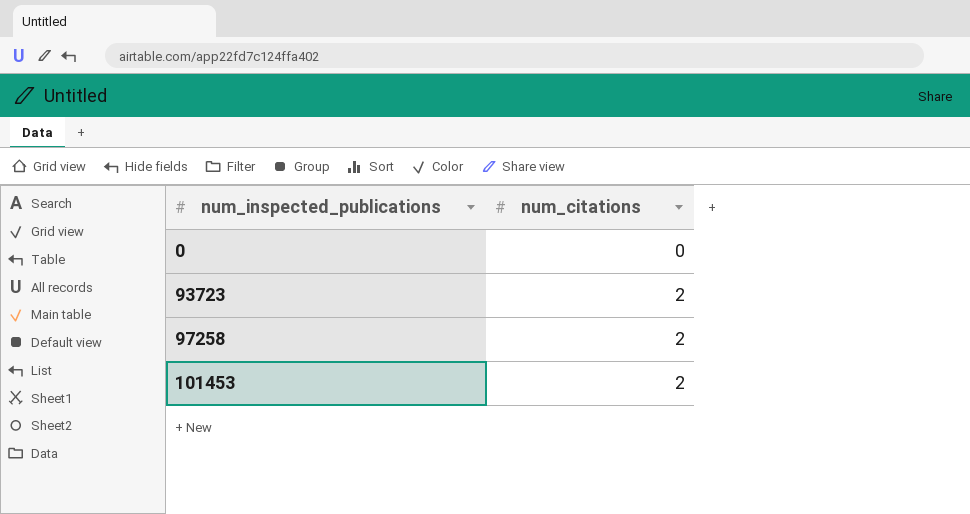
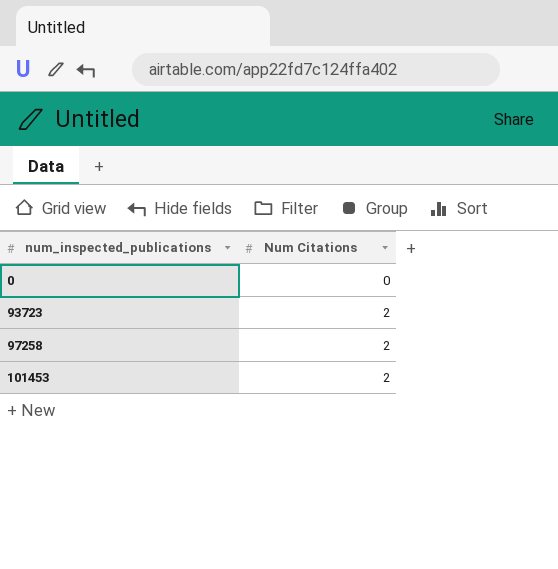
column name: num_citations -> Num Citations

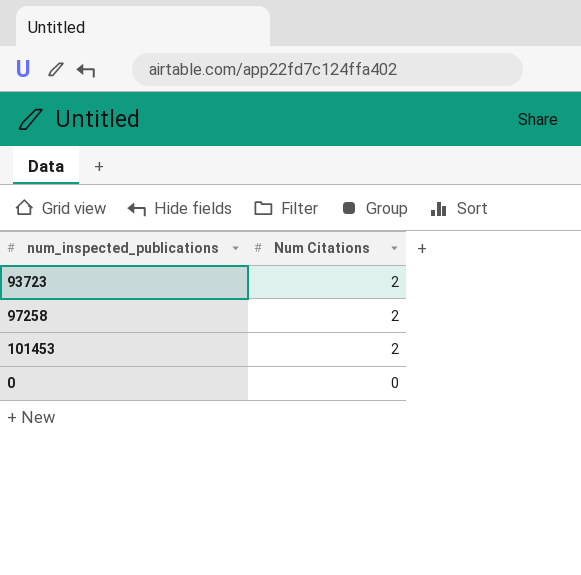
row order: num_inspected_publications ascending -> Num Citations descending

